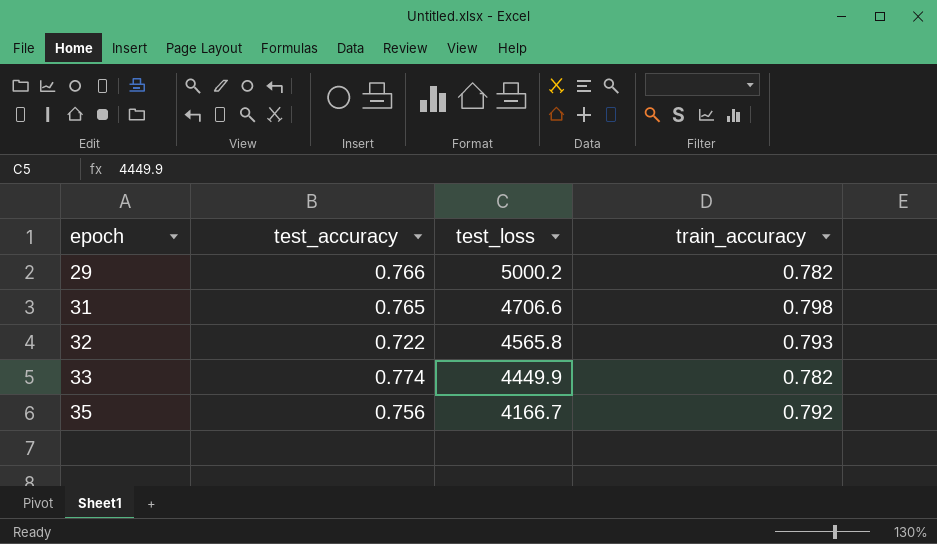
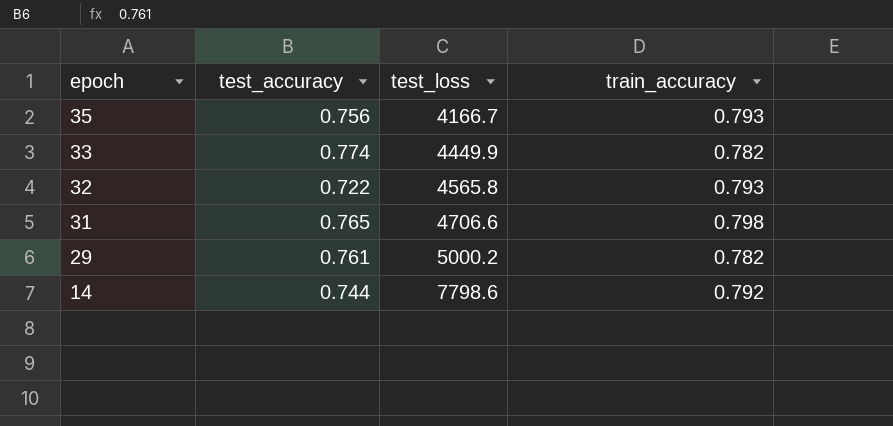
row order: epoch ascending -> epoch descending
35 | train_accuracy: 0.792 -> 0.793
29 | test_accuracy: 0.766 -> 0.761
row 14: none -> 0.744 | 7798.6 | 0.792

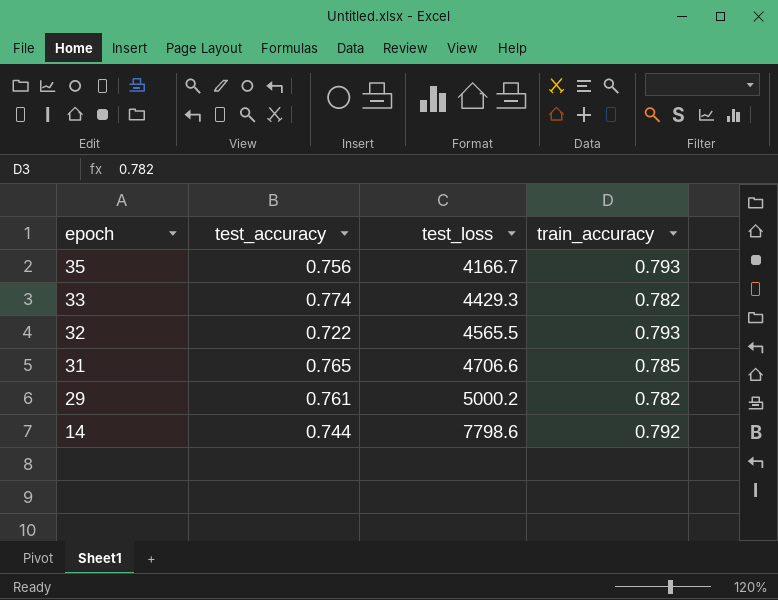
33 | test_loss: 4449.9 -> 4429.3
32 | test_loss: 4565.8 -> 4565.5
31 | train_accuracy: 0.798 -> 0.785

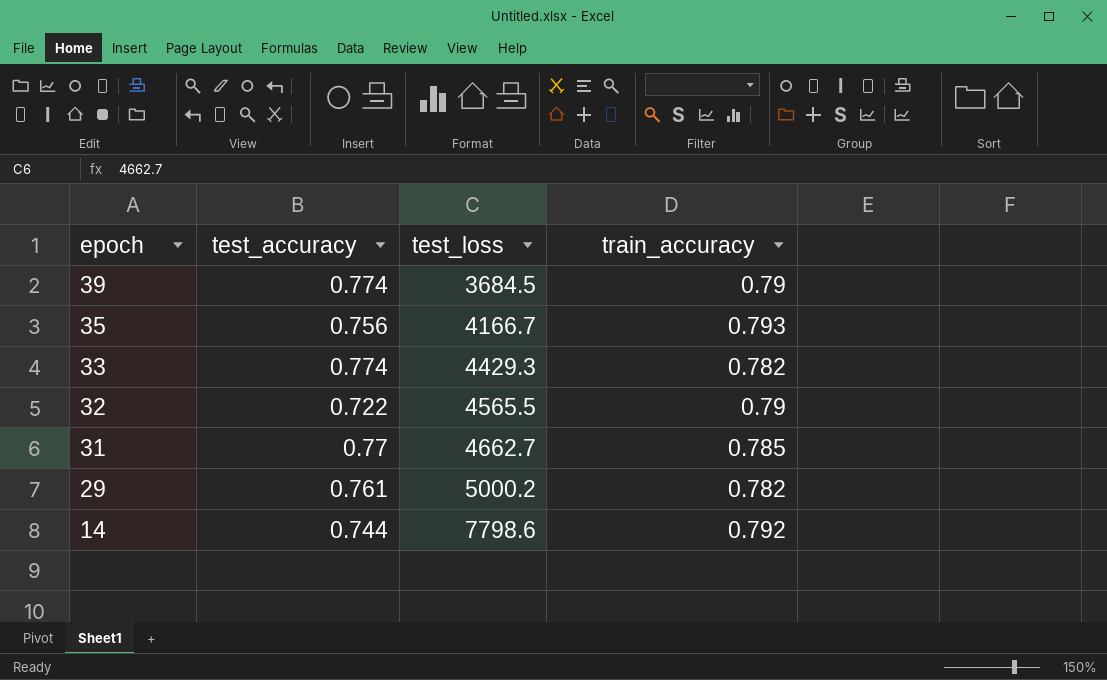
row 39: none -> 0.774 | 3684.5 | 0.79
32 | train_accuracy: 0.793 -> 0.79
31 | test_accuracy: 0.765 -> 0.77
31 | test_loss: 4706.6 -> 4662.7

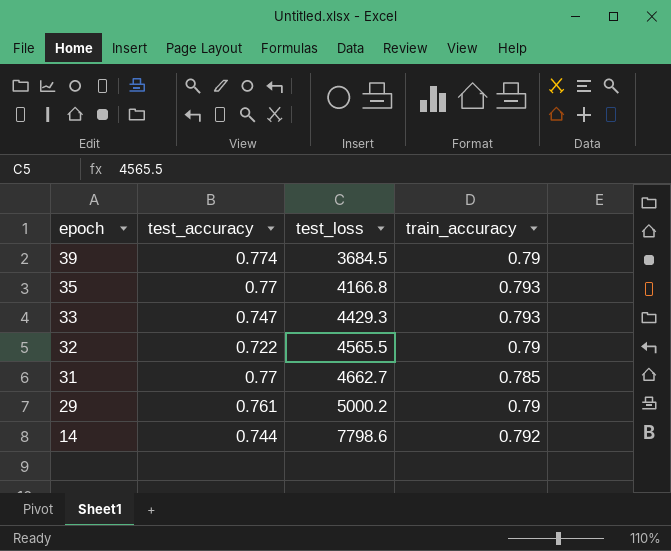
35 | test_accuracy: 0.756 -> 0.77
35 | test_loss: 4166.7 -> 4166.8
33 | test_accuracy: 0.774 -> 0.747
33 | train_accuracy: 0.782 -> 0.793
29 | train_accuracy: 0.782 -> 0.79

